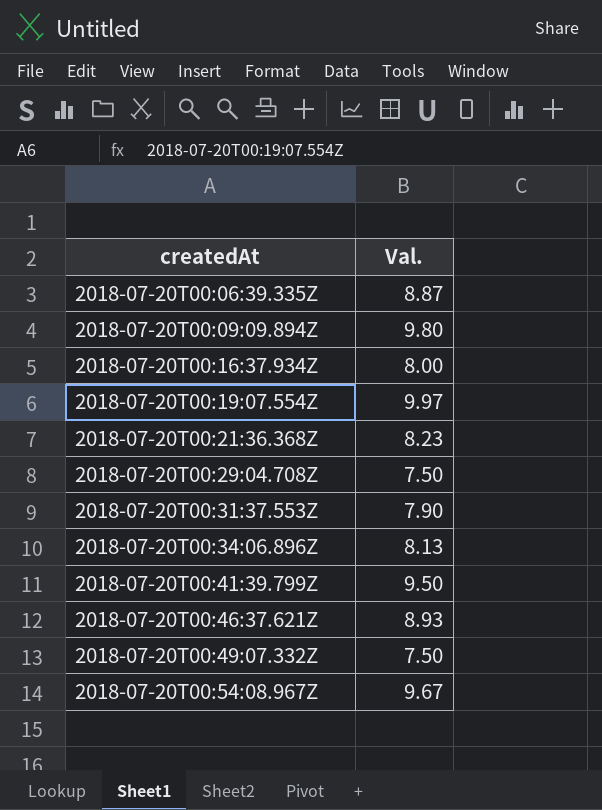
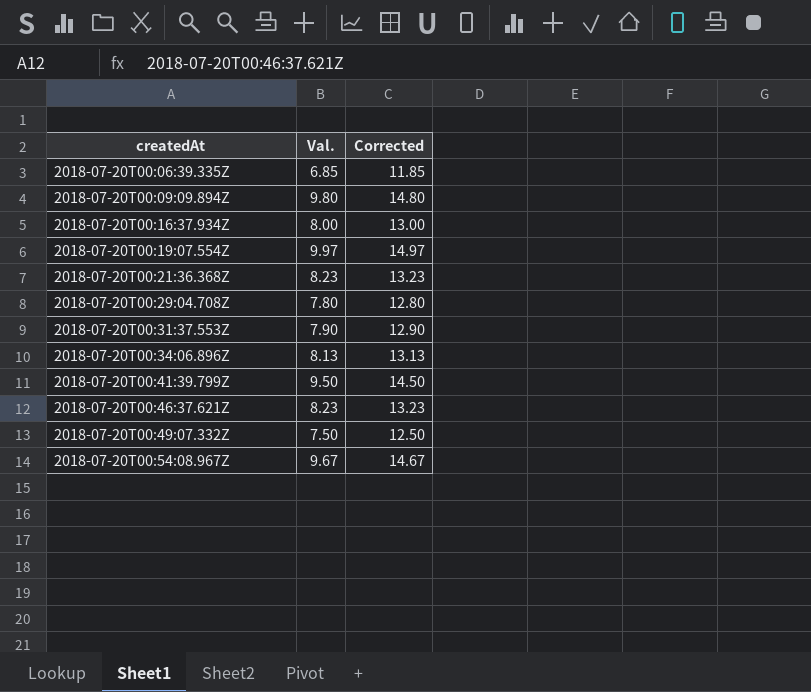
column Corrected | formula: none -> [Val.] + 5
2018-07-20T00:06:39.335Z | Val.: 8.87 -> 6.85
2018-07-20T00:29:04.708Z | Val.: 7.50 -> 7.80
2018-07-20T00:46:37.621Z | Val.: 8.93 -> 8.23

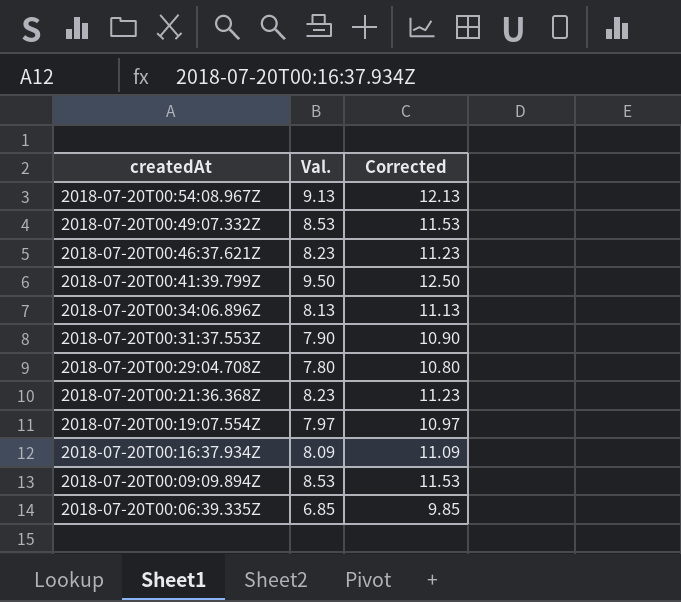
row order: createdAt ascending -> createdAt descending
column Corrected | formula: [Val.] + 5 -> [Val.] + 3
2018-07-20T00:54:08.967Z | Val.: 9.67 -> 9.13
2018-07-20T00:49:07.332Z | Val.: 7.50 -> 8.53
2018-07-20T00:19:07.554Z | Val.: 9.97 -> 7.97
2018-07-20T00:16:37.934Z | Val.: 8.00 -> 8.09
2018-07-20T00:09:09.894Z | Val.: 9.80 -> 8.53

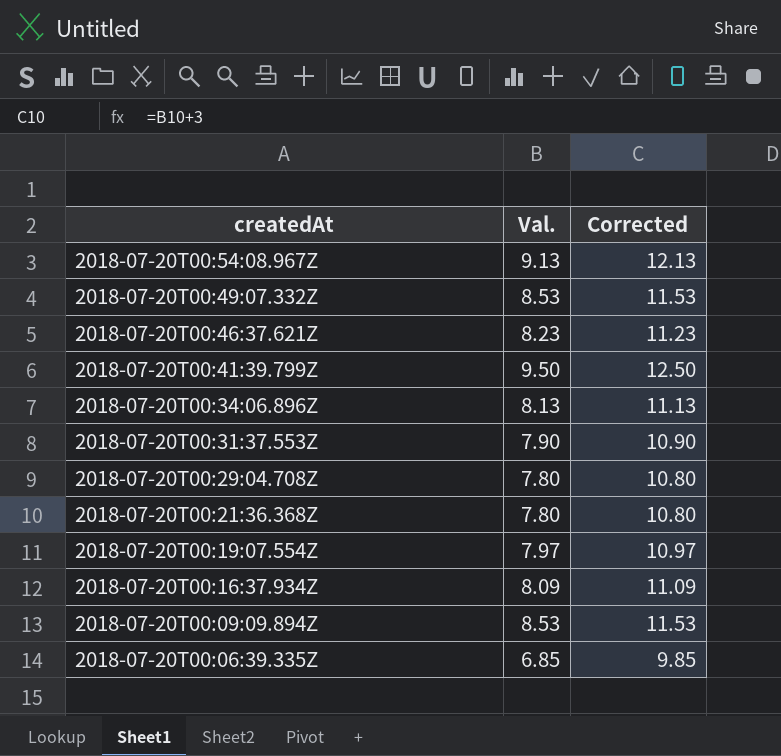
2018-07-20T00:21:36.368Z | Val.: 8.23 -> 7.80
2018-07-20T00:21:36.368Z | Corrected: 11.23 -> 10.80

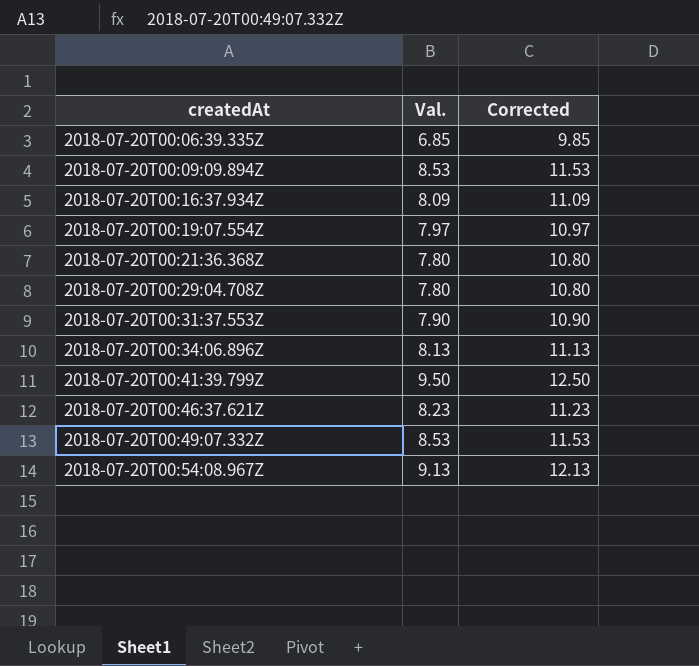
row order: createdAt descending -> createdAt ascending

